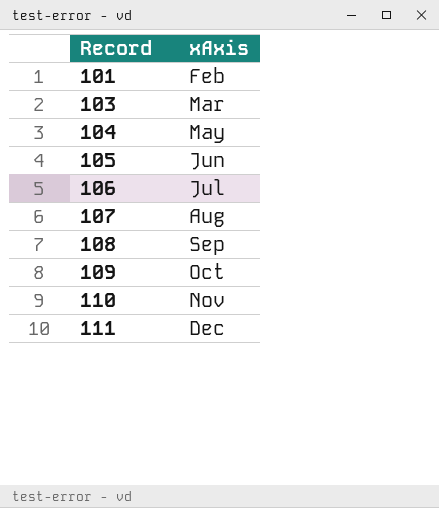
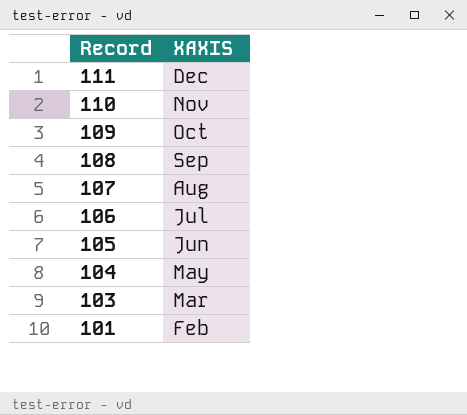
row order: Record ascending -> Record descending
column name: xAxis -> XAXIS

